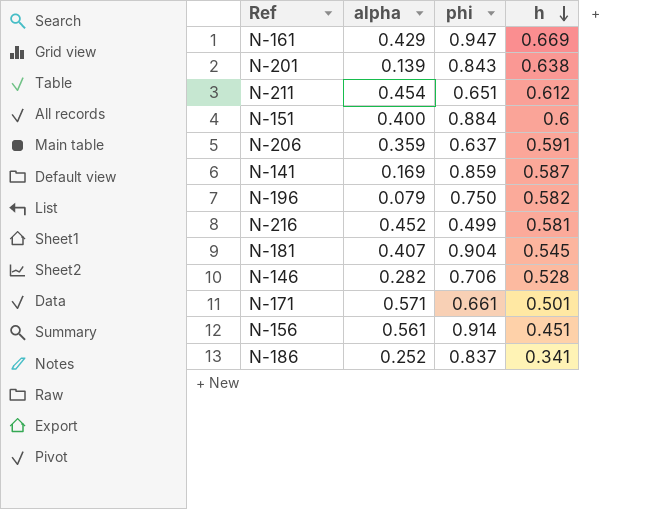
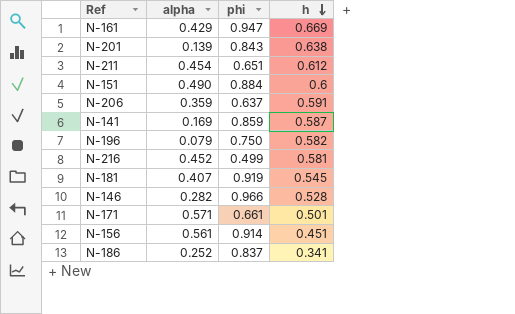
N-151 | alpha: 0.400 -> 0.490
N-181 | phi: 0.904 -> 0.919
N-146 | phi: 0.706 -> 0.966

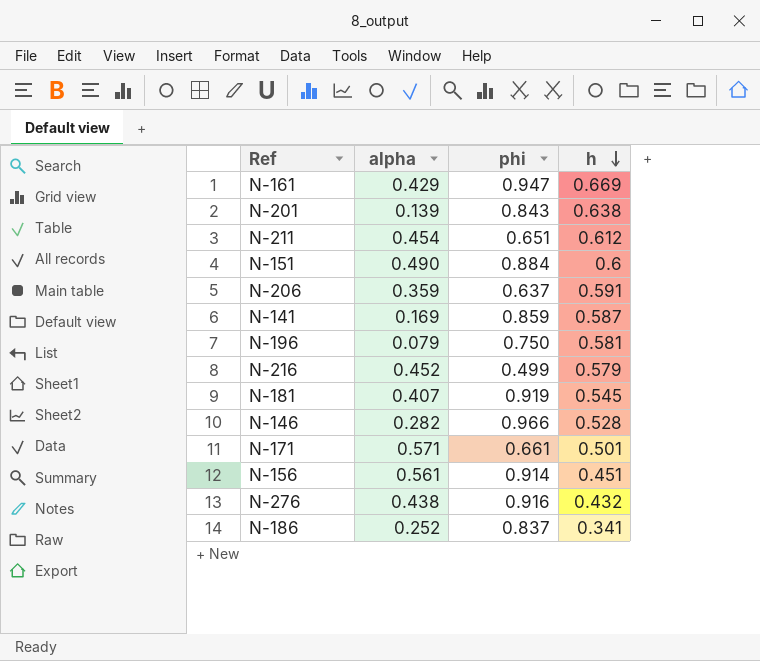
N-196 | h: 0.582 -> 0.581
N-216 | h: 0.581 -> 0.579
row N-276: none -> 0.438 | 0.916 | 0.432

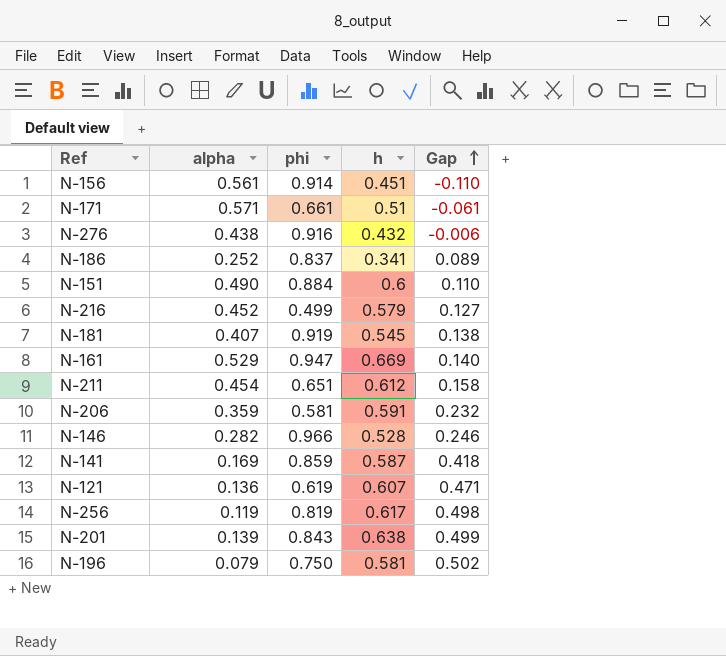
row order: h descending -> Gap ascending
column Gap | formula: none -> [h] - [alpha]
N-171 | h: 0.501 -> 0.51
N-161 | alpha: 0.429 -> 0.529
N-206 | phi: 0.637 -> 0.581
row N-121: none -> 0.136 | 0.619 | 0.607 | 0.471
row N-256: none -> 0.119 | 0.819 | 0.617 | 0.498

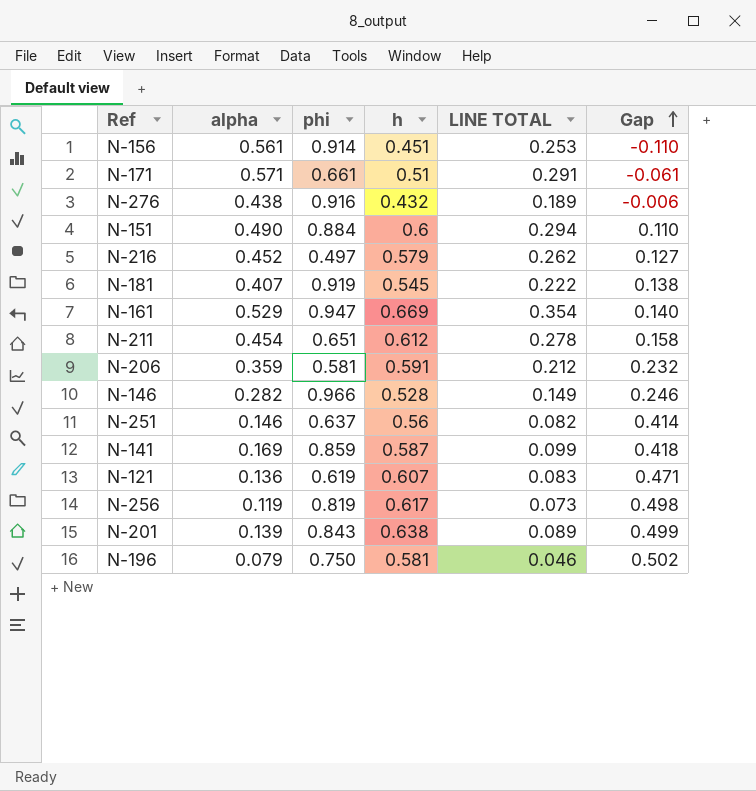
column LINE TOTAL | formula: none -> [alpha] * [h]
row N-186: 0.252 | 0.837 | 0.341 | 0.089 -> none
N-216 | phi: 0.499 -> 0.497
row N-251: none -> 0.146 | 0.637 | 0.56 | 0.082 | 0.414

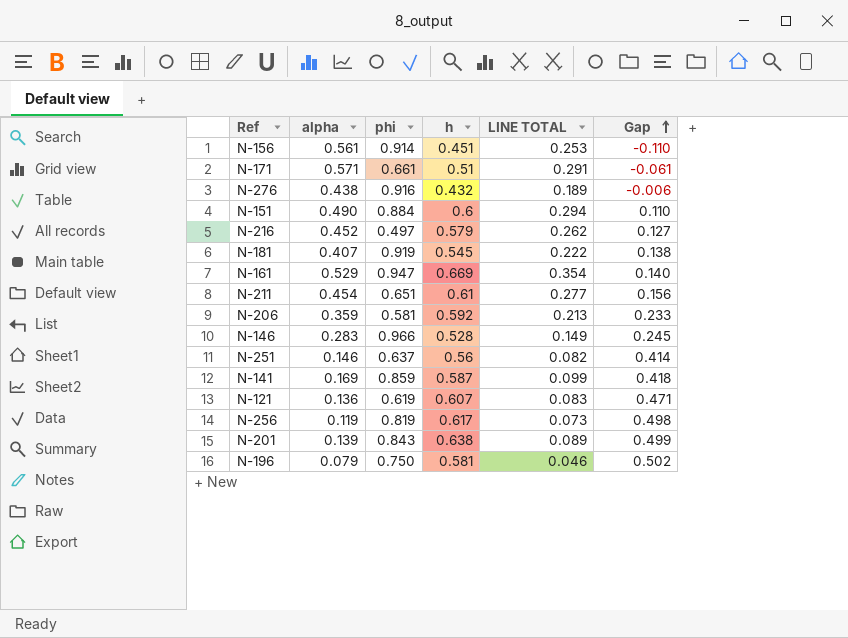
N-211 | h: 0.612 -> 0.61
N-211 | LINE TOTAL: 0.278 -> 0.277
N-211 | Gap: 0.158 -> 0.156
N-206 | h: 0.591 -> 0.592
N-206 | LINE TOTAL: 0.212 -> 0.213
N-206 | Gap: 0.232 -> 0.233
N-146 | alpha: 0.282 -> 0.283
N-146 | Gap: 0.246 -> 0.245

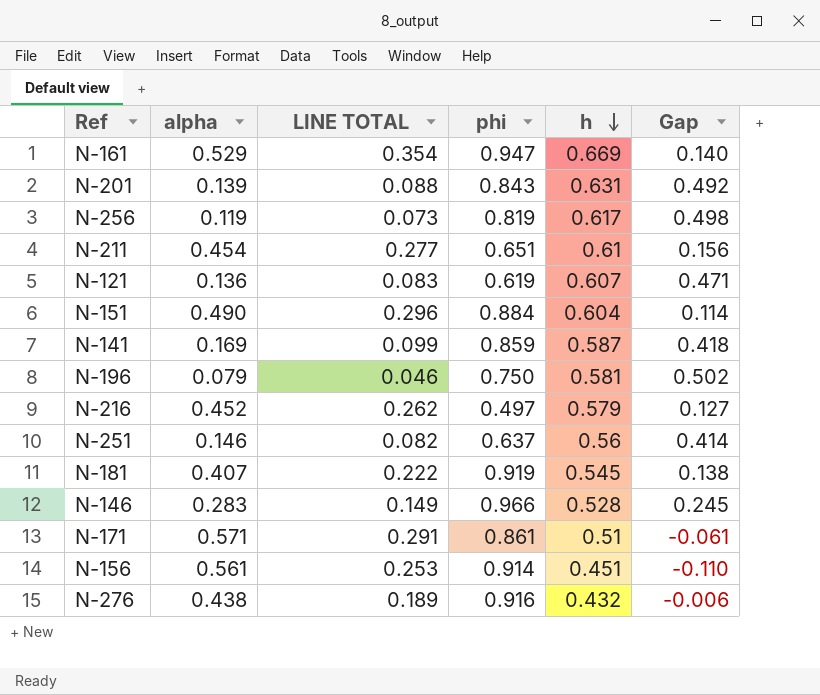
row order: Gap ascending -> h descending
column LINE TOTAL | position: 5 -> 3
row N-206: 0.359 | 0.581 | 0.592 | 0.213 | 0.233 -> none
N-201 | LINE TOTAL: 0.089 -> 0.088
N-201 | h: 0.638 -> 0.631
N-201 | Gap: 0.499 -> 0.492
N-151 | LINE TOTAL: 0.294 -> 0.296
N-151 | h: 0.6 -> 0.604
N-151 | Gap: 0.110 -> 0.114
N-171 | phi: 0.661 -> 0.861

